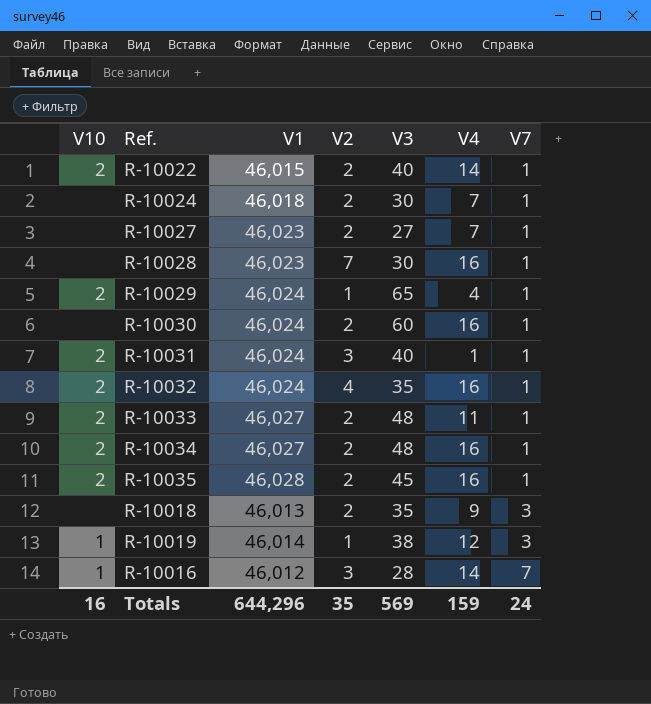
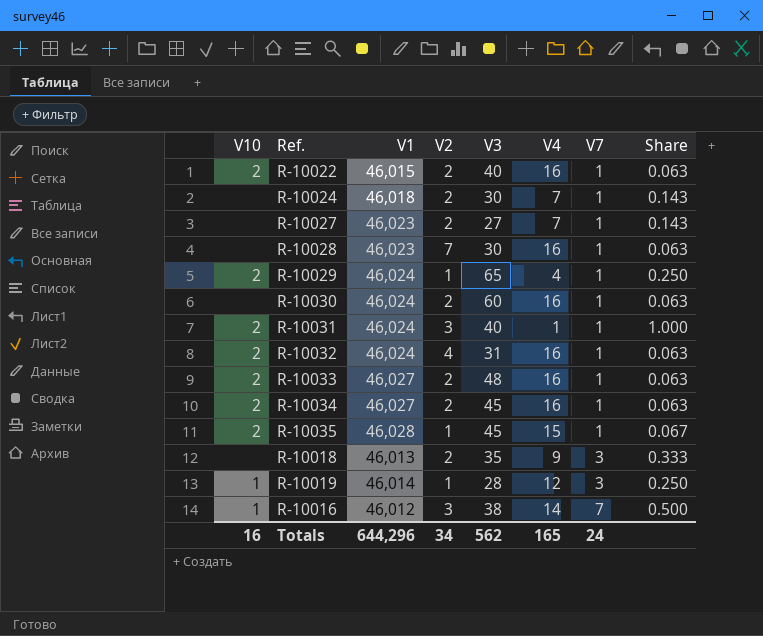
column Share | formula: none -> [V7] / [V4]
R-10022 | V4: 14 -> 16
R-10032 | V3: 35 -> 31
R-10033 | V4: 11 -> 16
R-10034 | V3: 48 -> 45
R-10035 | V2: 2 -> 1
R-10035 | V4: 16 -> 15
R-10019 | V3: 38 -> 28
R-10016 | V3: 28 -> 38
Totals | V2: 35 -> 34
Totals | V3: 569 -> 562
Totals | V4: 159 -> 165

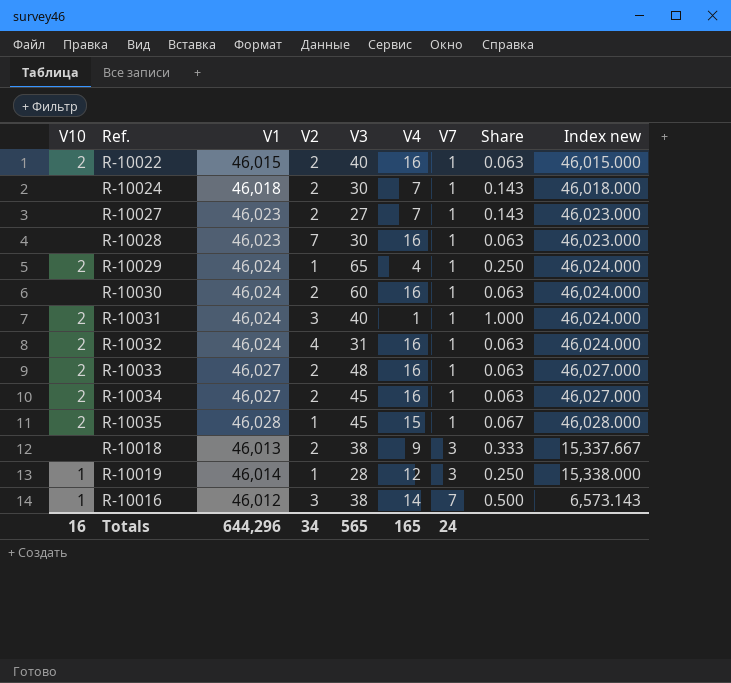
column Index new | formula: none -> [V1] / [V7]
R-10018 | V3: 35 -> 38
Totals | V3: 562 -> 565

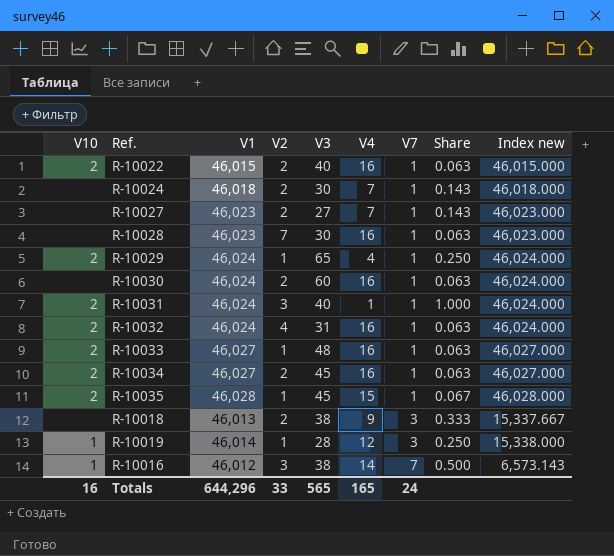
R-10033 | V2: 2 -> 1
Totals | V2: 34 -> 33

